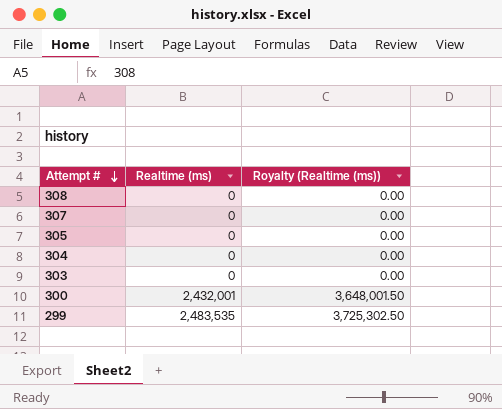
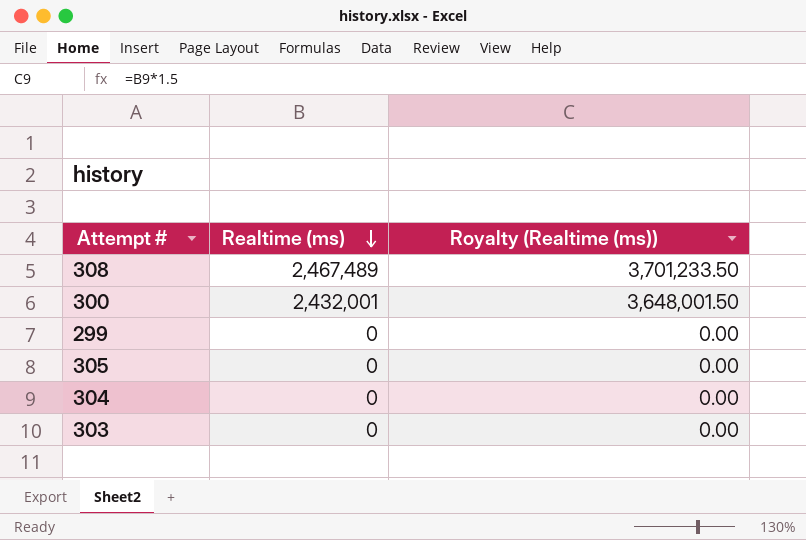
row order: Attempt # descending -> Realtime (ms) descending
row 307: 0 | 0.00 -> none
308 | Realtime (ms): 0 -> 2,467,489
308 | Royalty (Realtime (ms)): 0.00 -> 3,701,233.50
299 | Realtime (ms): 2,483,535 -> 0
299 | Royalty (Realtime (ms)): 3,725,302.50 -> 0.00

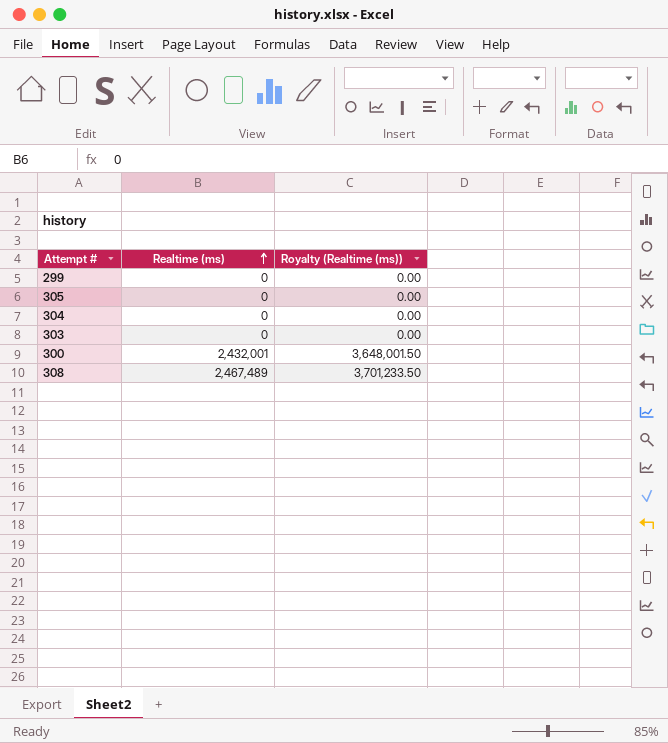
row order: Realtime (ms) descending -> Realtime (ms) ascending

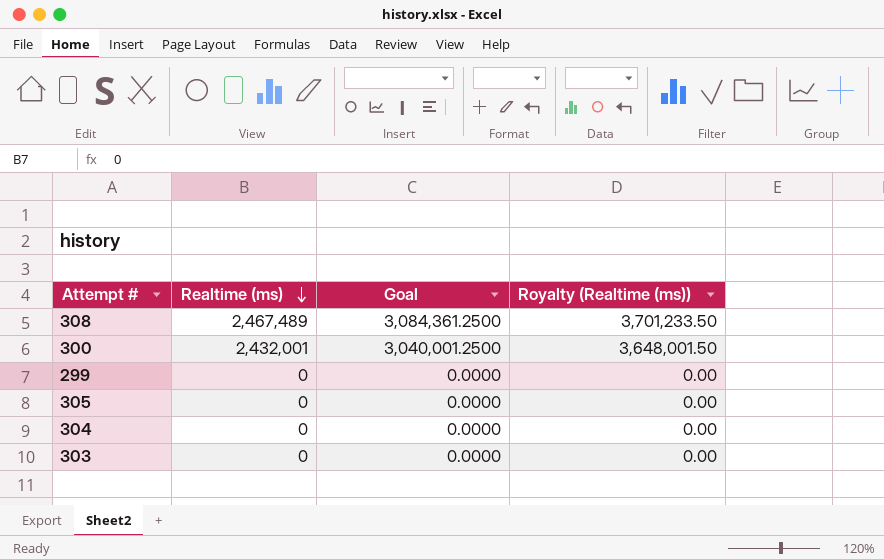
row order: Realtime (ms) ascending -> Realtime (ms) descending
column Goal | formula: none -> [Realtime (ms)] * 1.25

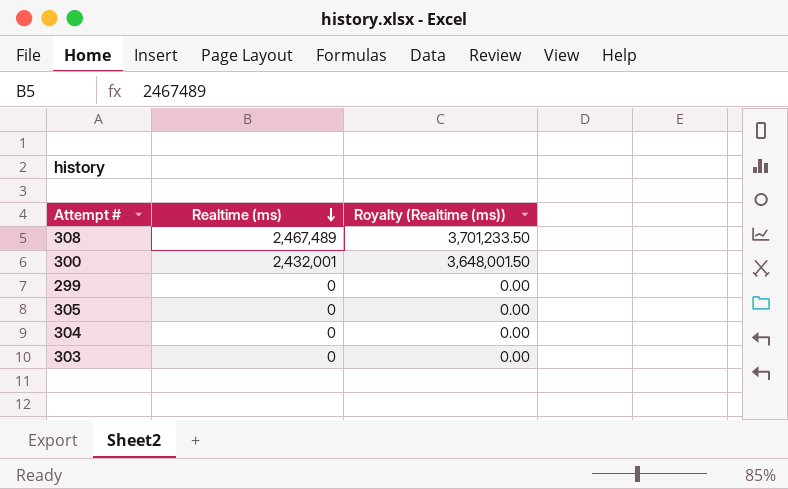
column Goal | formula: [Realtime (ms)] * 1.25 -> none

